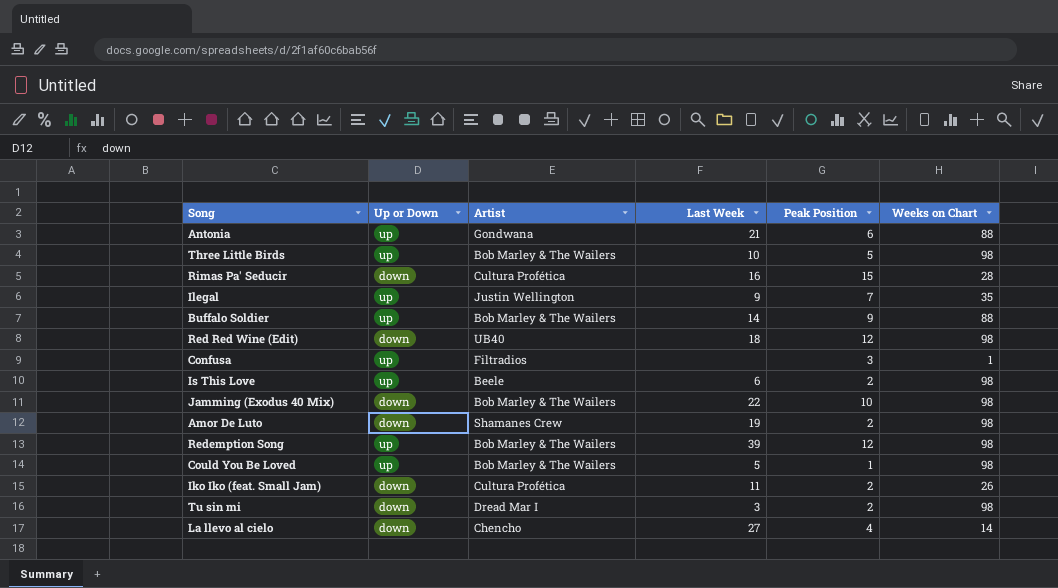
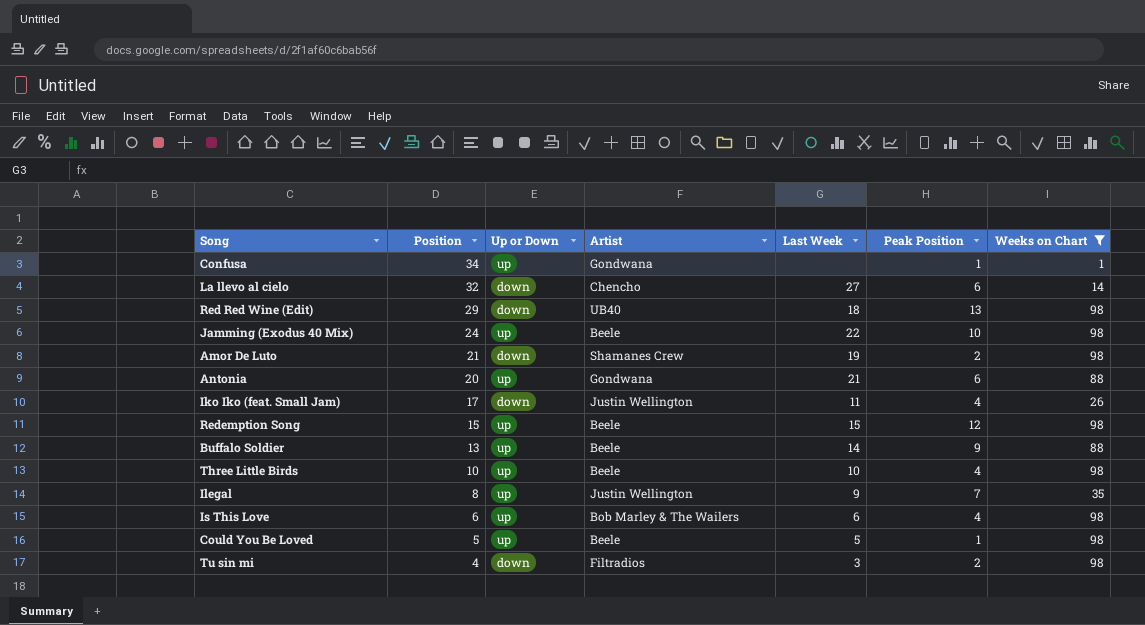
filter: none -> Weeks on Chart != 28
row order: none -> Position descending
column Position | position: none -> 2
Confusa | Artist: Filtradios -> Gondwana
Confusa | Peak Position: 3 -> 1
La llevo al cielo | Peak Position: 4 -> 6
Red Red Wine (Edit) | Peak Position: 12 -> 13
Jamming (Exodus 40 Mix) | Up or Down: down -> up
Jamming (Exodus 40 Mix) | Artist: Bob Marley & The Wailers -> Beele
Iko Iko (feat. Small Jam) | Artist: Cultura Profética -> Justin Wellington
Iko Iko (feat. Small Jam) | Peak Position: 2 -> 4
Redemption Song | Artist: Bob Marley & The Wailers -> Beele
Redemption Song | Last Week: 39 -> 15
Buffalo Soldier | Artist: Bob Marley & The Wailers -> Beele
Three Little Birds | Artist: Bob Marley & The Wailers -> Beele
Three Little Birds | Peak Position: 5 -> 4
Is This Love | Artist: Beele -> Bob Marley & The Wailers
Is This Love | Peak Position: 2 -> 4
Could You Be Loved | Artist: Bob Marley & The Wailers -> Beele
Tu sin mi | Artist: Dread Mar I -> Filtradios

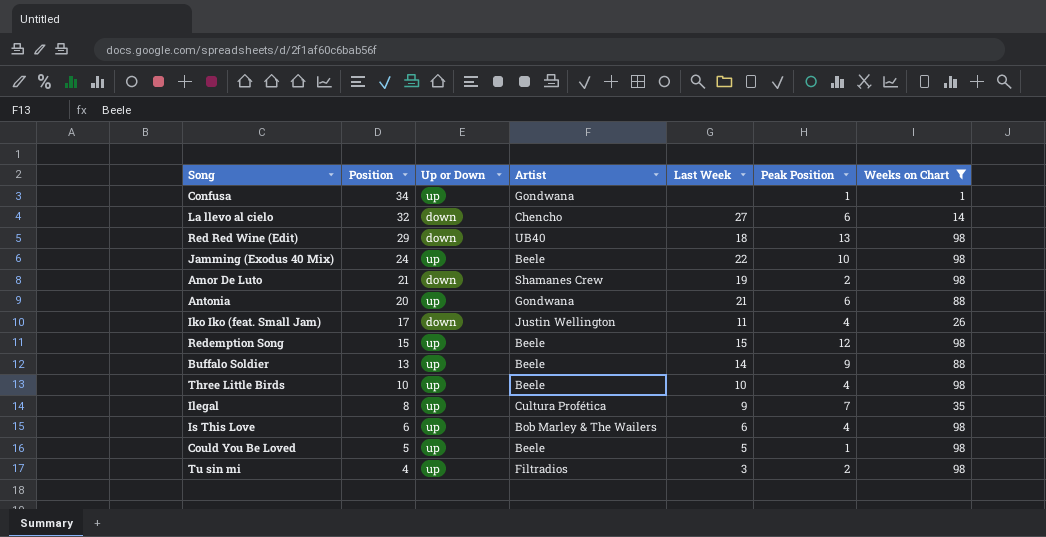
Ilegal | Artist: Justin Wellington -> Cultura Profética
Tu sin mi | Up or Down: down -> up

